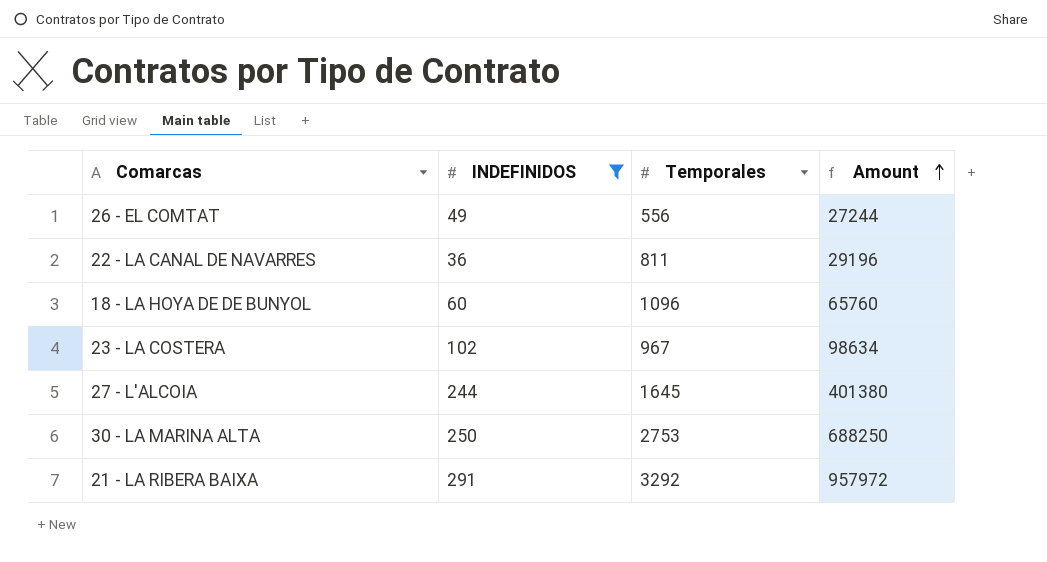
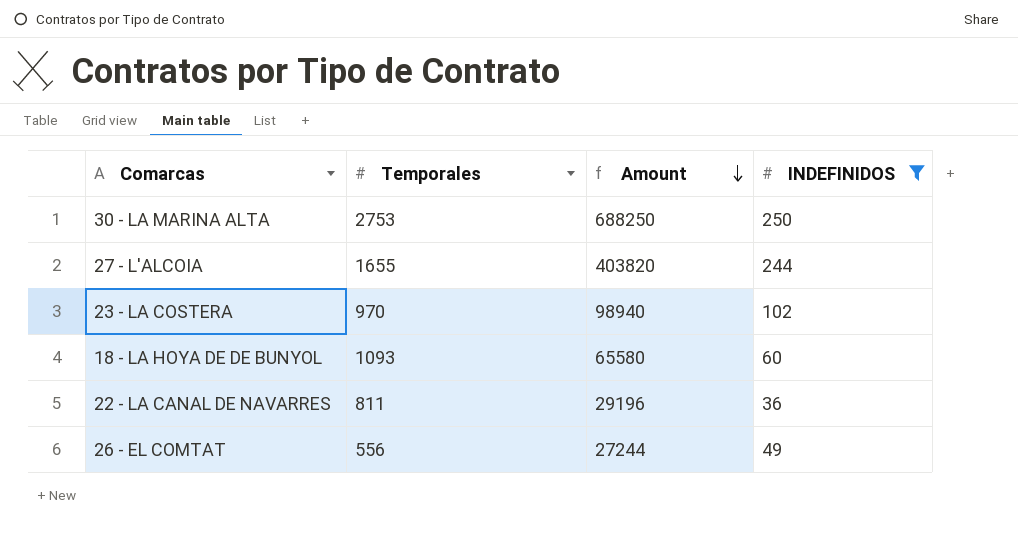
row order: Amount ascending -> Amount descending
column INDEFINIDOS | position: 2 -> 4
row 21 - LA RIBERA BAIXA: 291 | 3292 | 957972 -> none
27 - L'ALCOIA | Temporales: 1645 -> 1655
27 - L'ALCOIA | Amount: 401380 -> 403820
23 - LA COSTERA | Temporales: 967 -> 970
23 - LA COSTERA | Amount: 98634 -> 98940
18 - LA HOYA DE DE BUNYOL | Temporales: 1096 -> 1093
18 - LA HOYA DE DE BUNYOL | Amount: 65760 -> 65580

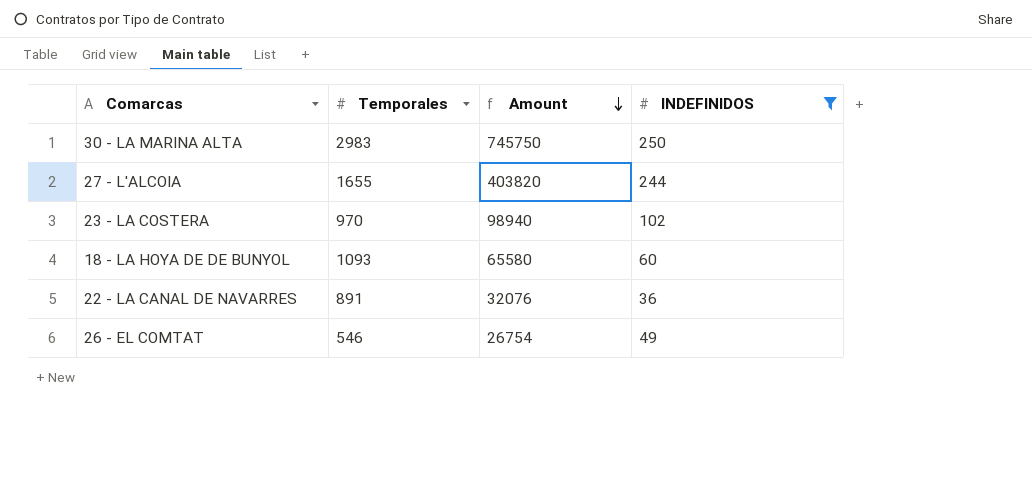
30 - LA MARINA ALTA | Temporales: 2753 -> 2983
30 - LA MARINA ALTA | Amount: 688250 -> 745750
22 - LA CANAL DE NAVARRES | Temporales: 811 -> 891
22 - LA CANAL DE NAVARRES | Amount: 29196 -> 32076
26 - EL COMTAT | Temporales: 556 -> 546
26 - EL COMTAT | Amount: 27244 -> 26754

